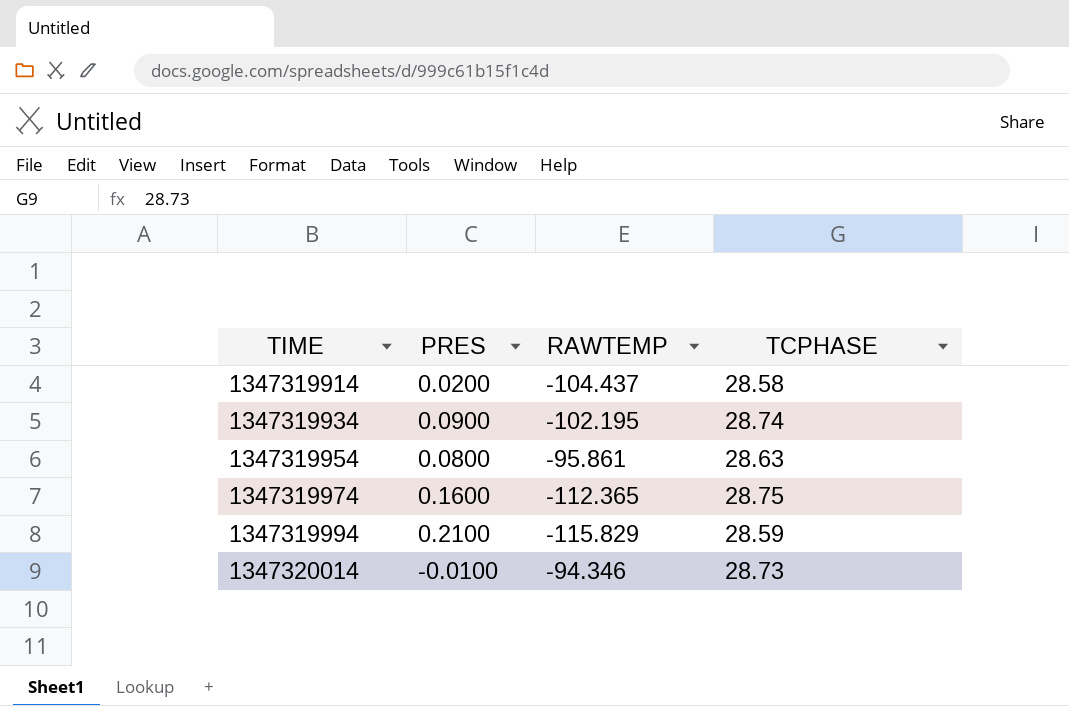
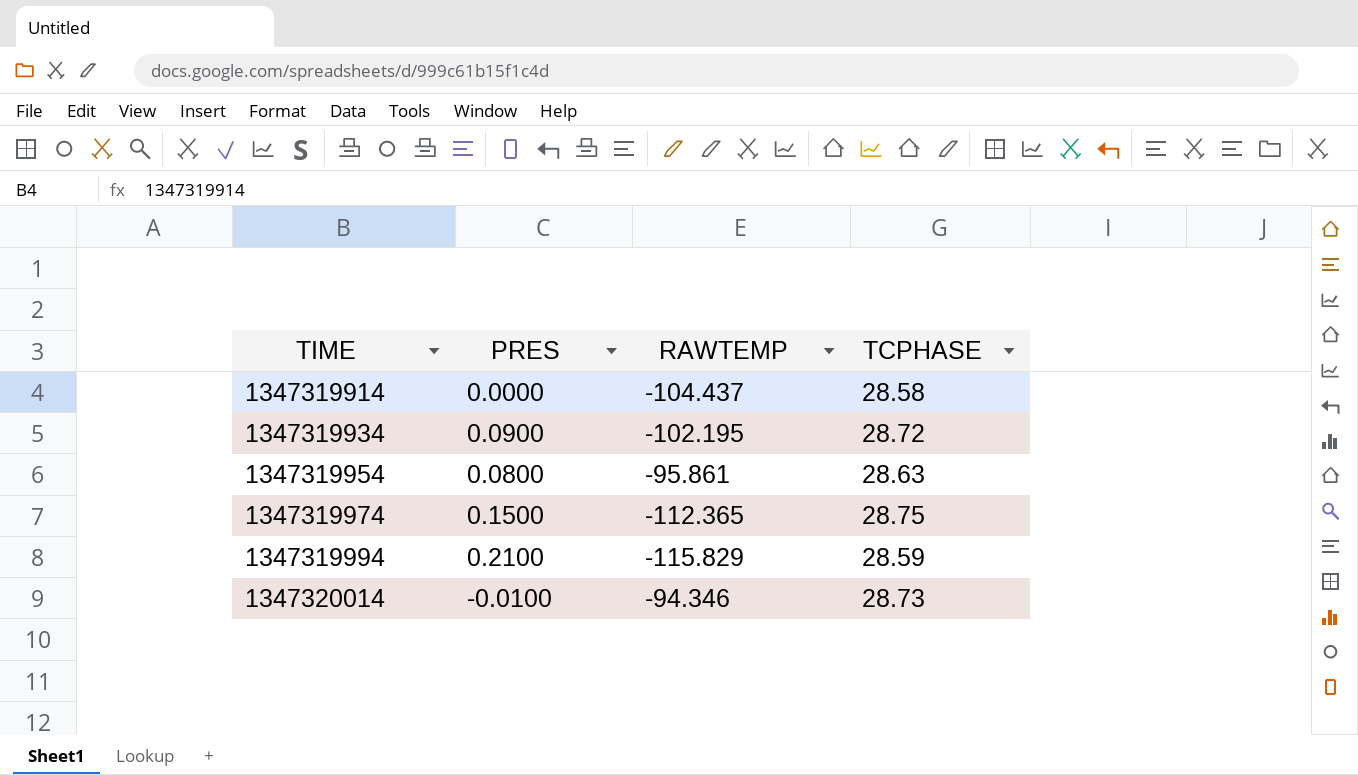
1347319914 | PRES: 0.0200 -> 0.0000
1347319934 | TCPHASE: 28.74 -> 28.72
1347319974 | PRES: 0.1600 -> 0.1500

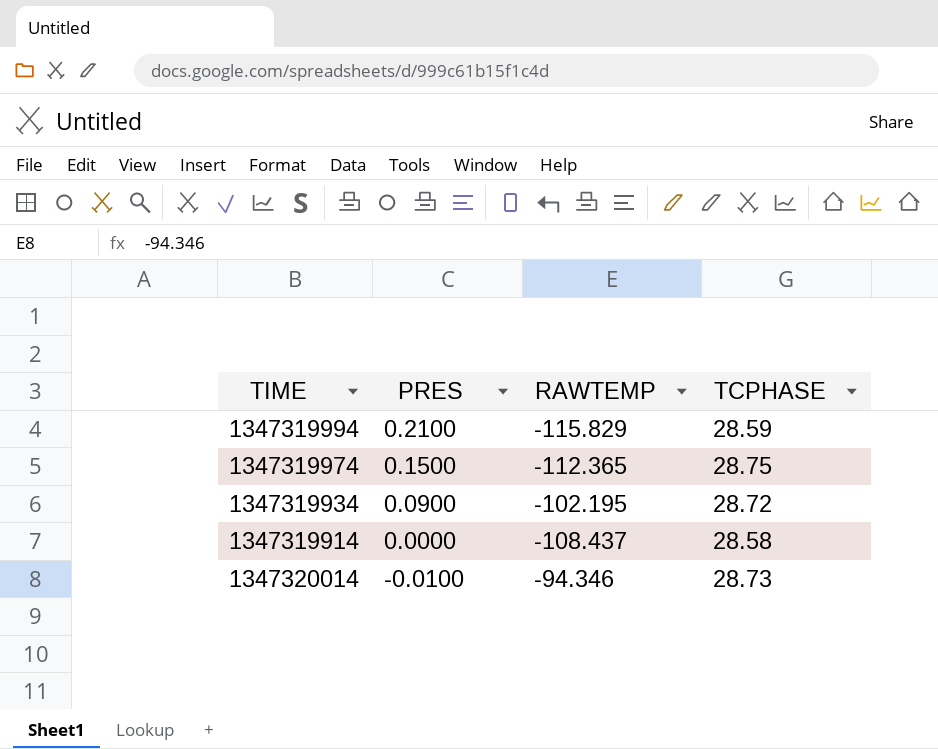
row order: TIME ascending -> PRES descending
row 1347319954: 0.0800 | -95.861 | 28.63 -> none
1347319914 | RAWTEMP: -104.437 -> -108.437

